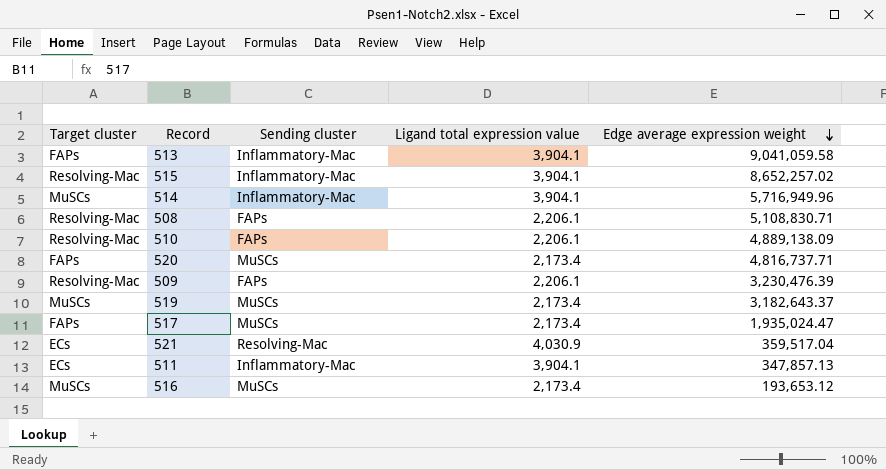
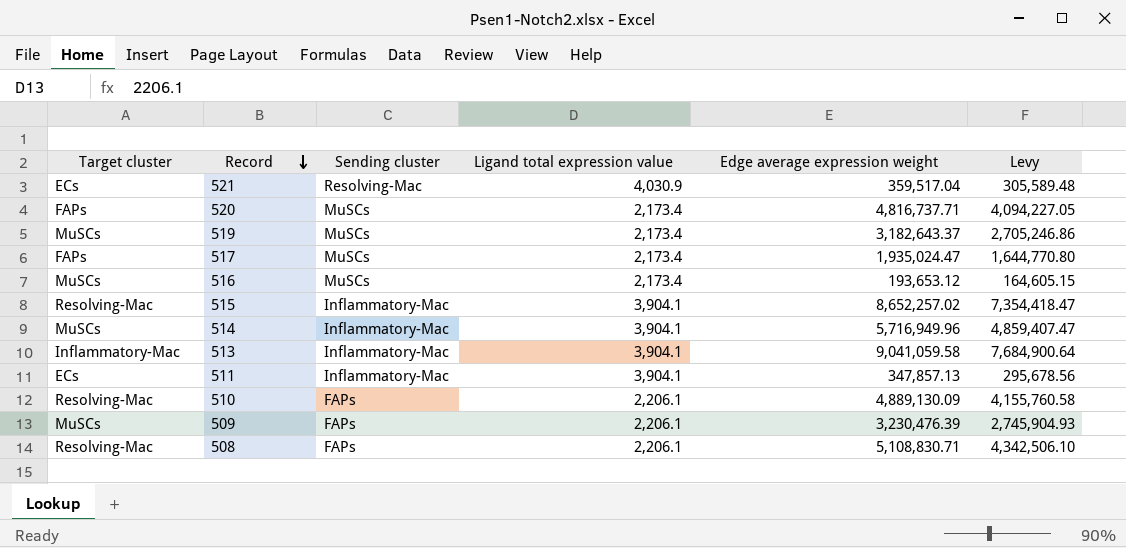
row order: Edge average expression weight descending -> Record descending
column Levy | formula: none -> [Edge average expression weight] * 0.85
513 | Target cluster: FAPs -> Inflammatory-Mac
510 | Edge average expression weight: 4,889,138.09 -> 4,889,130.09
509 | Target cluster: Resolving-Mac -> MuSCs

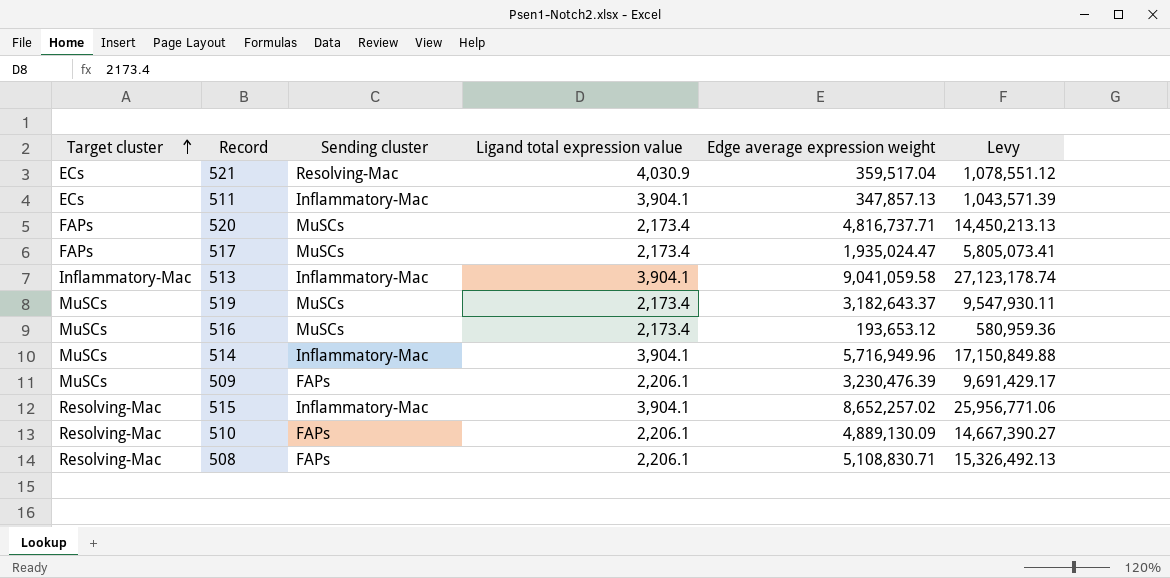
row order: Record descending -> Target cluster ascending
column Levy | formula: [Edge average expression weight] * 0.85 -> [Edge average expression weight] * 3

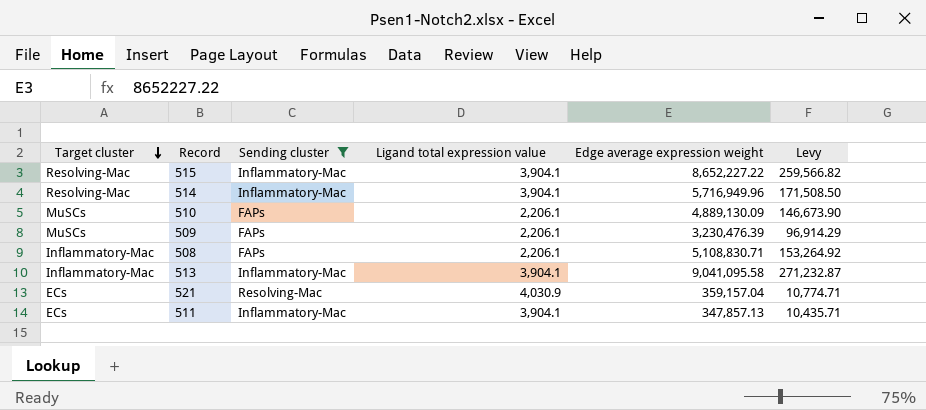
filter: none -> Sending cluster != MuSCs
row order: Target cluster ascending -> Target cluster descending
column Levy | formula: [Edge average expression weight] * 3 -> [Edge average expression weight] * 0.03
515 | Edge average expression weight: 8,652,257.02 -> 8,652,227.22
514 | Target cluster: MuSCs -> Resolving-Mac
510 | Target cluster: Resolving-Mac -> MuSCs
508 | Target cluster: Resolving-Mac -> Inflammatory-Mac
513 | Edge average expression weight: 9,041,059.58 -> 9,041,095.58
521 | Edge average expression weight: 359,517.04 -> 359,157.04

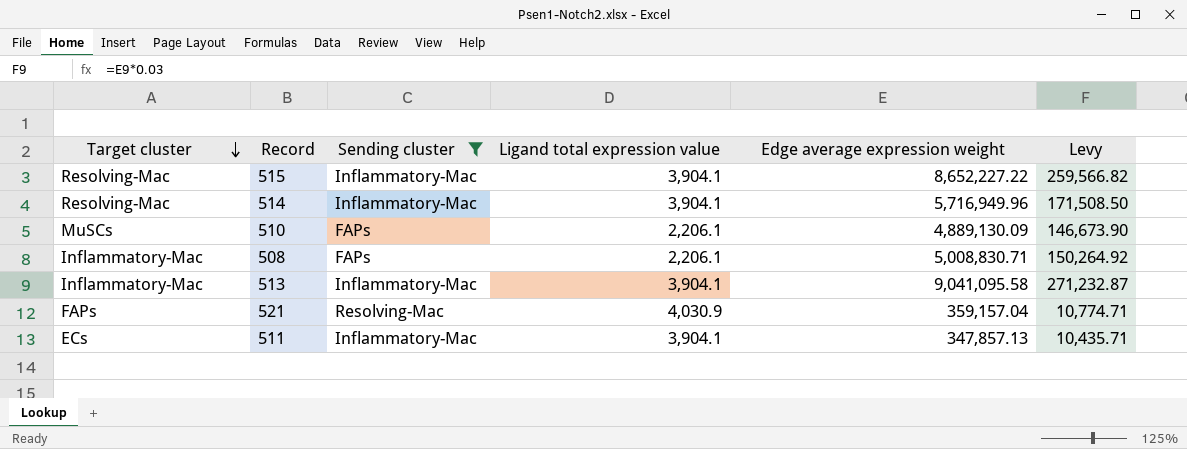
row 509: MuSCs | FAPs | 2,206.1 | 3,230,476.39 | 96,914.29 -> none
508 | Edge average expression weight: 5,108,830.71 -> 5,008,830.71
508 | Levy: 153,264.92 -> 150,264.92
521 | Target cluster: ECs -> FAPs

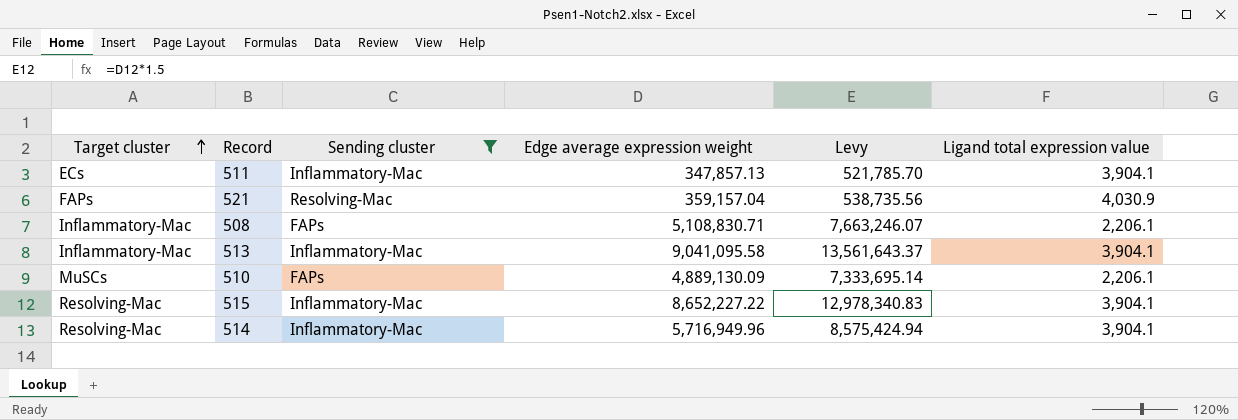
row order: Target cluster descending -> Target cluster ascending
column Levy | formula: [Edge average expression weight] * 0.03 -> [Edge average expression weight] * 1.5
column Ligand total expression value | position: 4 -> 6
508 | Edge average expression weight: 5,008,830.71 -> 5,108,830.71

